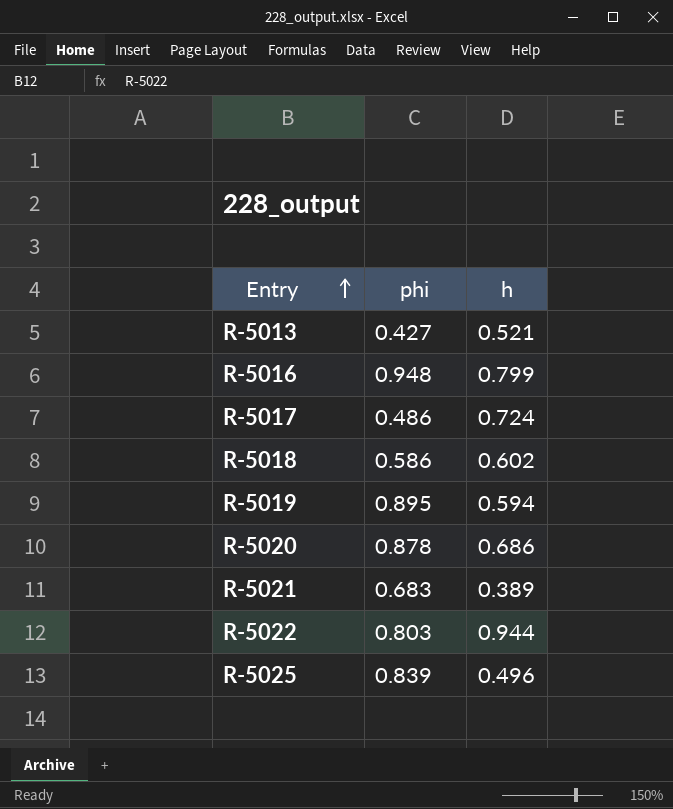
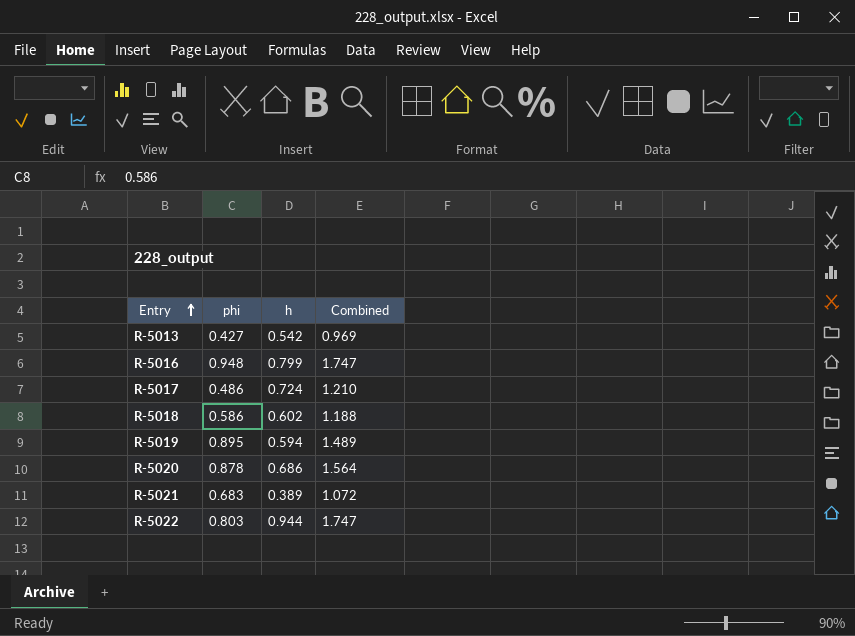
column Combined | formula: none -> [phi] + [h]
row R-5025: 0.839 | 0.496 -> none
R-5013 | h: 0.521 -> 0.542

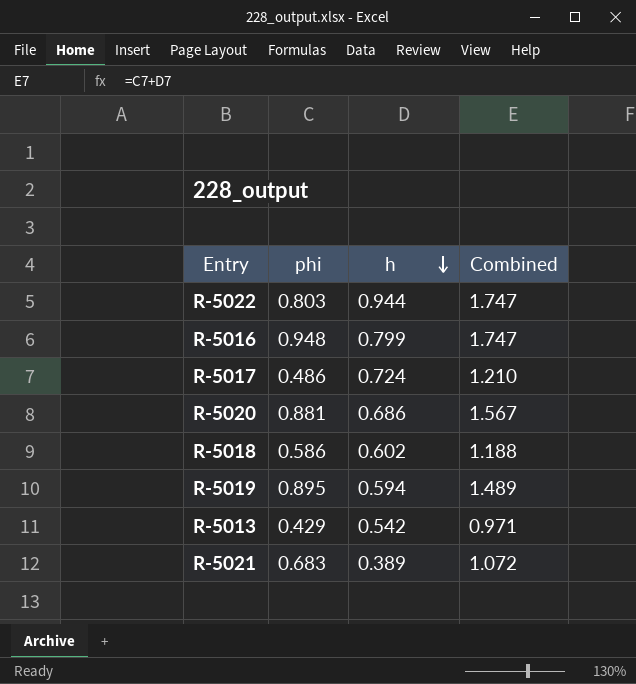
row order: Entry ascending -> h descending
R-5020 | phi: 0.878 -> 0.881
R-5020 | Combined: 1.564 -> 1.567
R-5013 | phi: 0.427 -> 0.429
R-5013 | Combined: 0.969 -> 0.971

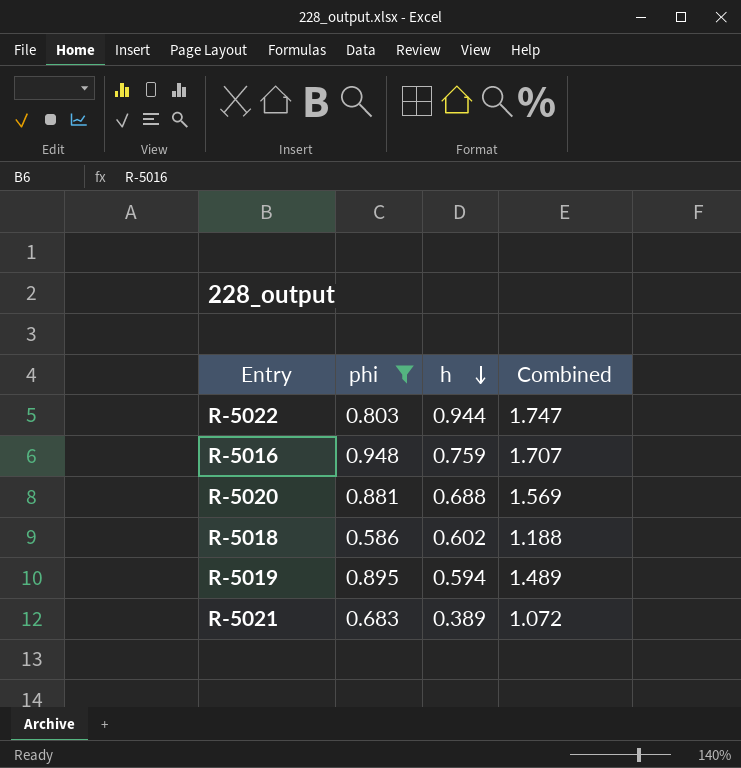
filter: none -> phi >= 0.586
R-5016 | h: 0.799 -> 0.759
R-5016 | Combined: 1.747 -> 1.707
R-5020 | h: 0.686 -> 0.688
R-5020 | Combined: 1.567 -> 1.569

